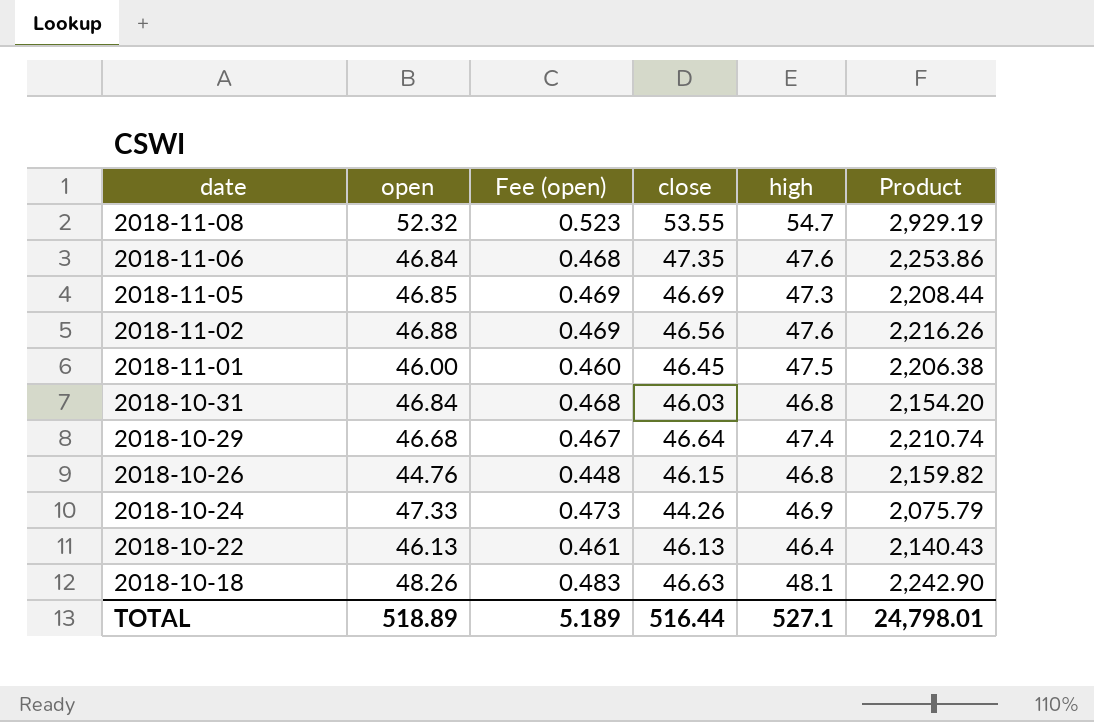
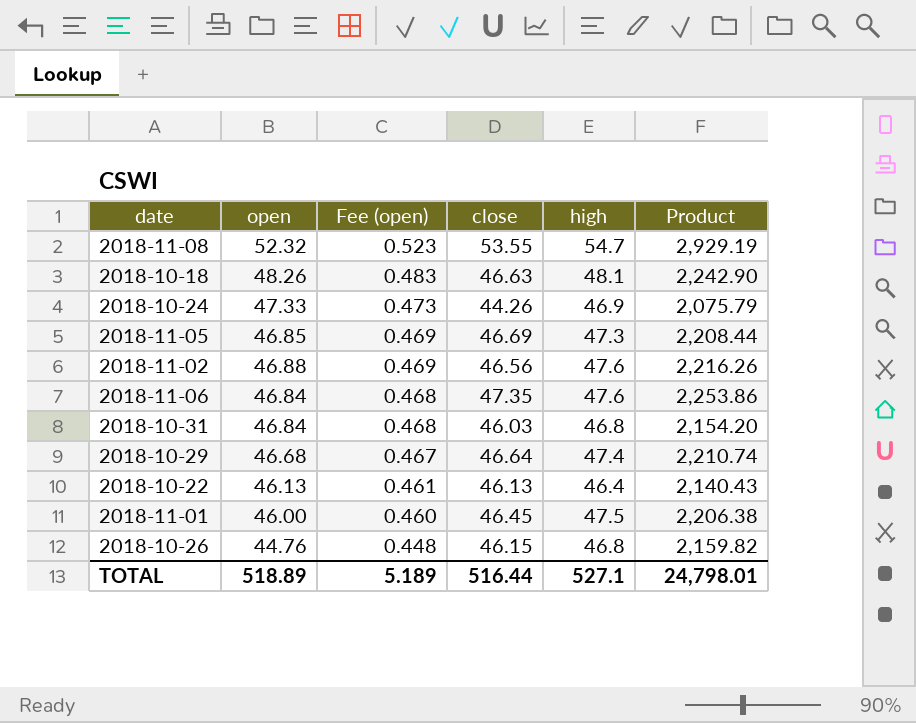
row order: date descending -> Fee (open) descending

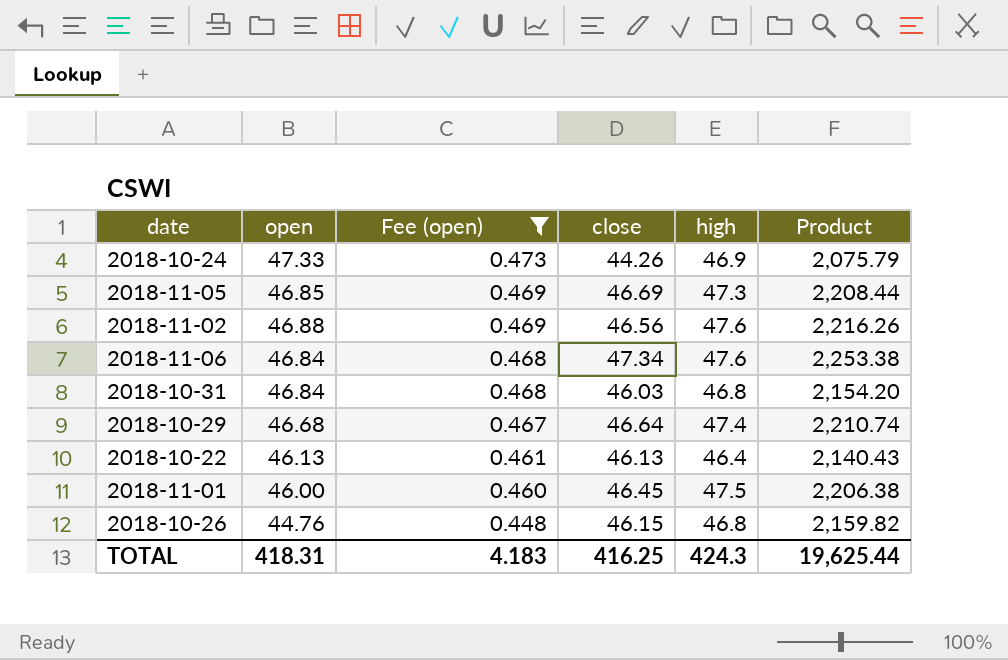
filter: none -> Fee (open) <= 0.473
2018-11-06 | close: 47.35 -> 47.34
2018-11-06 | Product: 2,253.86 -> 2,253.38
TOTAL | open: 518.89 -> 418.31
TOTAL | Fee (open): 5.189 -> 4.183
TOTAL | close: 516.44 -> 416.25
TOTAL | high: 527.1 -> 424.3
TOTAL | Product: 24,798.01 -> 19,625.44

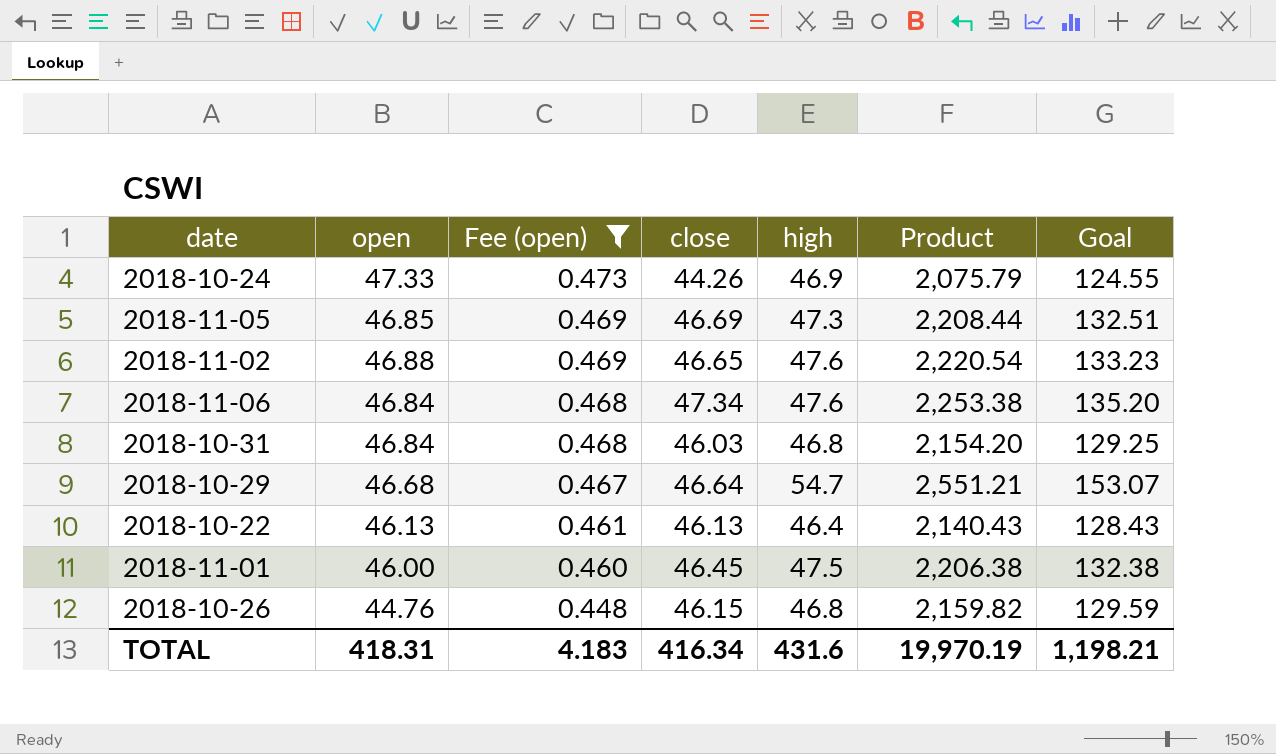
column Goal | formula: none -> [Product] * 0.06
2018-11-02 | close: 46.56 -> 46.65
2018-11-02 | Product: 2,216.26 -> 2,220.54
2018-10-29 | high: 47.4 -> 54.7
2018-10-29 | Product: 2,210.74 -> 2,551.21
TOTAL | close: 416.25 -> 416.34
TOTAL | high: 424.3 -> 431.6
TOTAL | Product: 19,625.44 -> 19,970.19

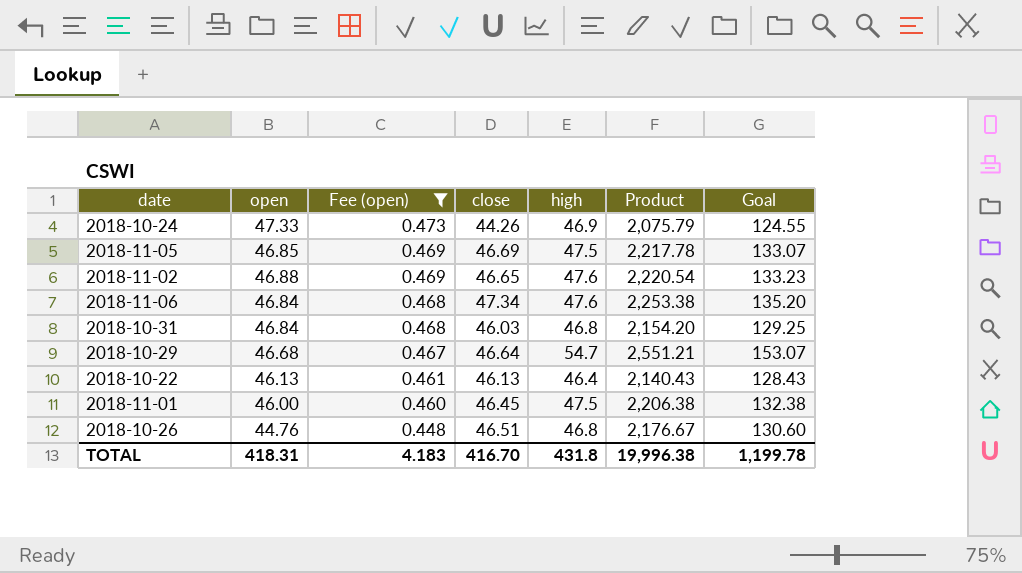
2018-11-05 | high: 47.3 -> 47.5
2018-11-05 | Product: 2,208.44 -> 2,217.78
2018-11-05 | Goal: 132.51 -> 133.07
2018-10-26 | close: 46.15 -> 46.51
2018-10-26 | Product: 2,159.82 -> 2,176.67
2018-10-26 | Goal: 129.59 -> 130.60
TOTAL | close: 416.34 -> 416.70
TOTAL | high: 431.6 -> 431.8
TOTAL | Product: 19,970.19 -> 19,996.38
TOTAL | Goal: 1,198.21 -> 1,199.78

